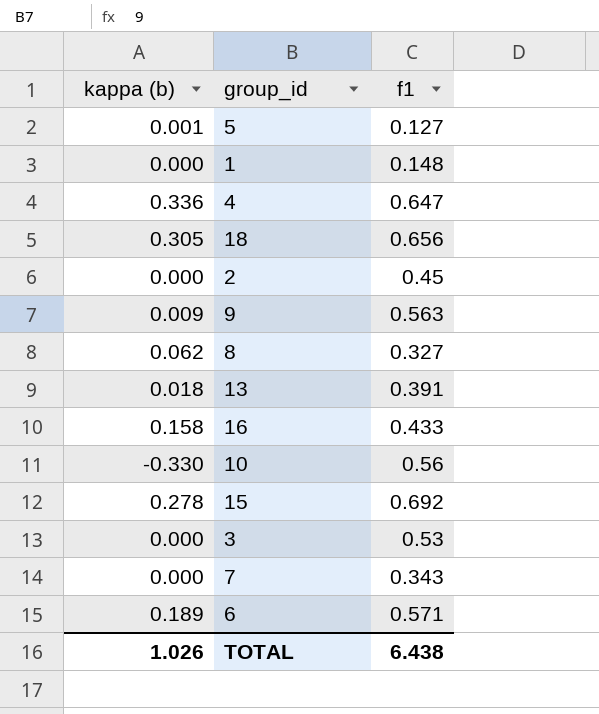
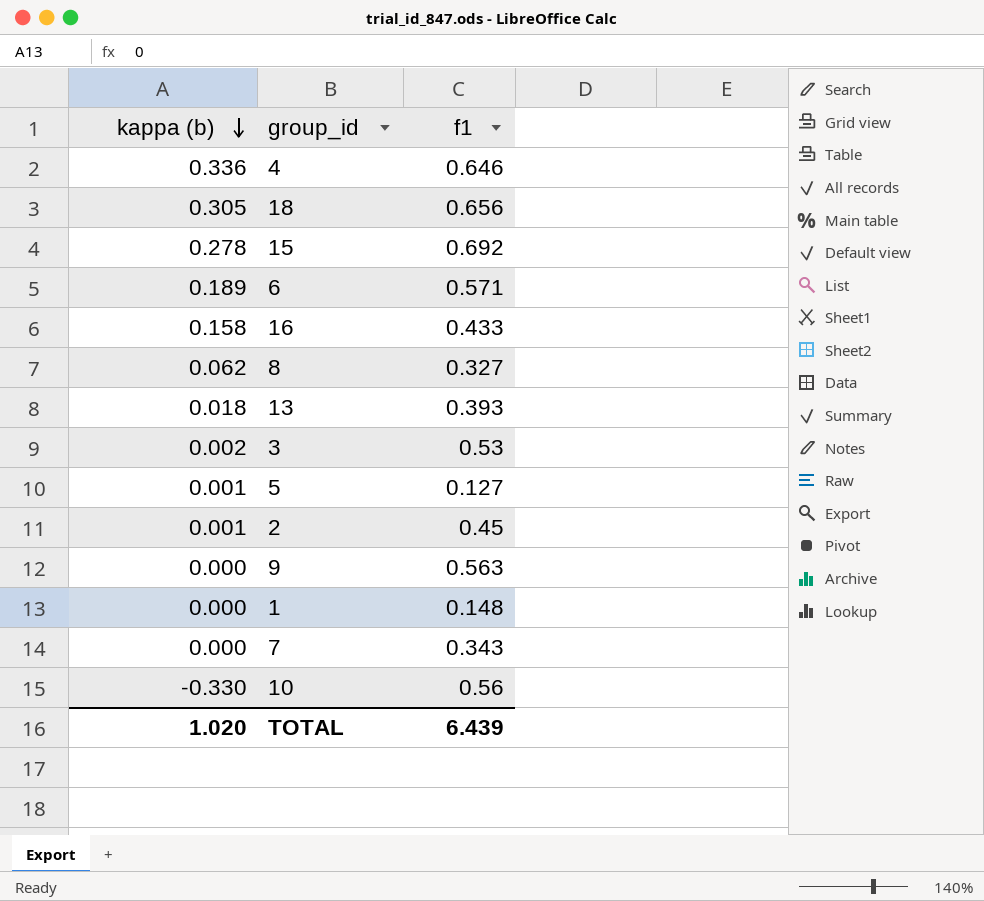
row order: none -> kappa (b) descending
4 | f1: 0.647 -> 0.646
13 | f1: 0.391 -> 0.393
3 | kappa (b): 0.000 -> 0.002
2 | kappa (b): 0.000 -> 0.001
9 | kappa (b): 0.009 -> 0.000
TOTAL | kappa (b): 1.026 -> 1.020
TOTAL | f1: 6.438 -> 6.439

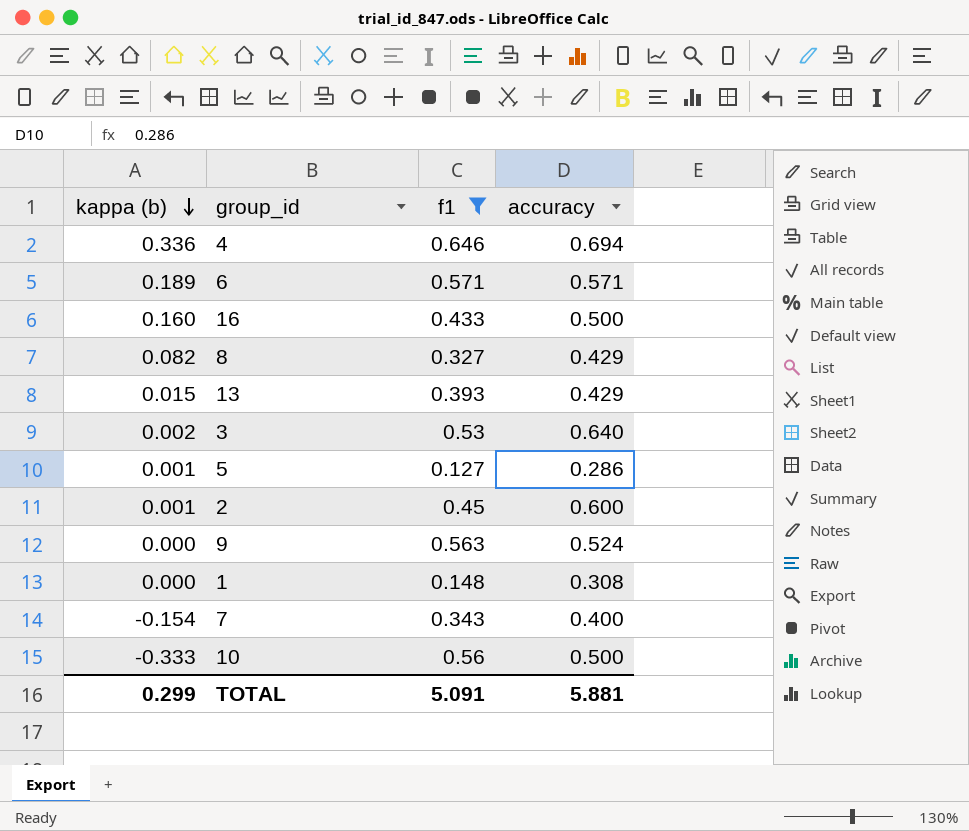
filter: none -> f1 <= 0.646
column accuracy | position: none -> 4
16 | kappa (b): 0.158 -> 0.160
8 | kappa (b): 0.062 -> 0.082
13 | kappa (b): 0.018 -> 0.015
7 | kappa (b): 0.000 -> -0.154
10 | kappa (b): -0.330 -> -0.333
TOTAL | kappa (b): 1.020 -> 0.299
TOTAL | f1: 6.439 -> 5.091

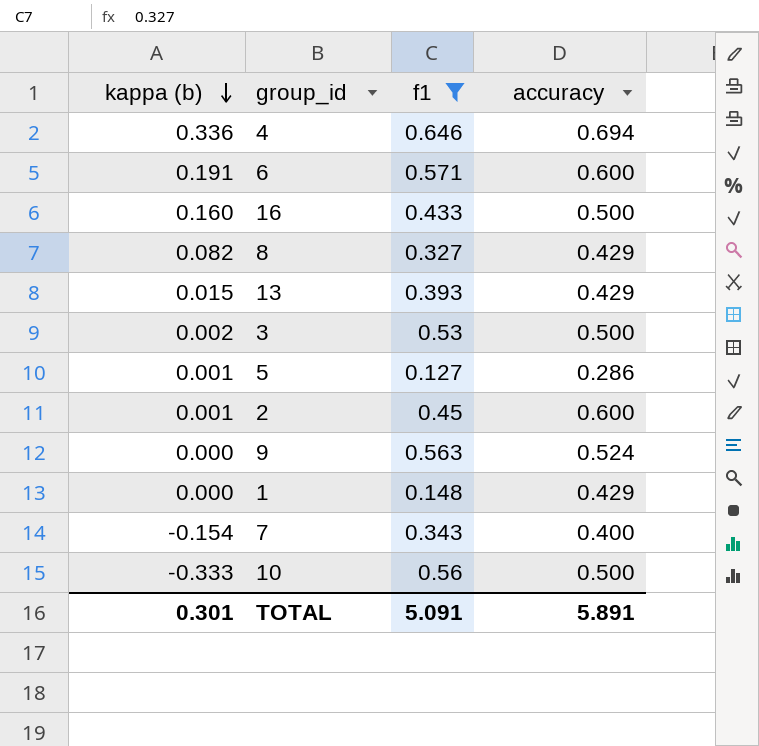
6 | kappa (b): 0.189 -> 0.191
6 | accuracy: 0.571 -> 0.600
3 | accuracy: 0.640 -> 0.500
1 | accuracy: 0.308 -> 0.429
TOTAL | kappa (b): 0.299 -> 0.301
TOTAL | accuracy: 5.881 -> 5.891

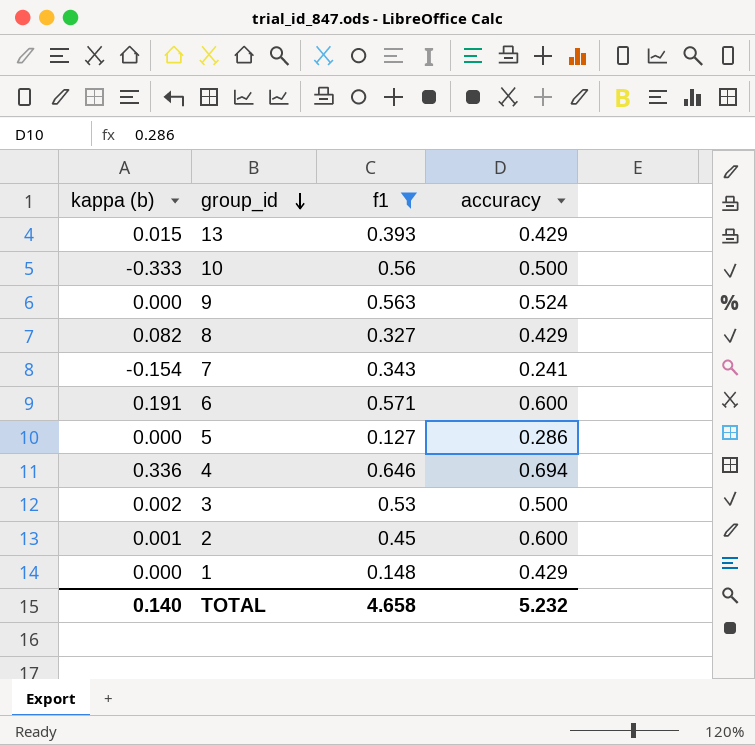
row order: kappa (b) descending -> group_id descending
row 16: 0.160 | 0.433 | 0.500 -> none
7 | accuracy: 0.400 -> 0.241
5 | kappa (b): 0.001 -> 0.000
TOTAL | kappa (b): 0.301 -> 0.140
TOTAL | f1: 5.091 -> 4.658
TOTAL | accuracy: 5.891 -> 5.232

